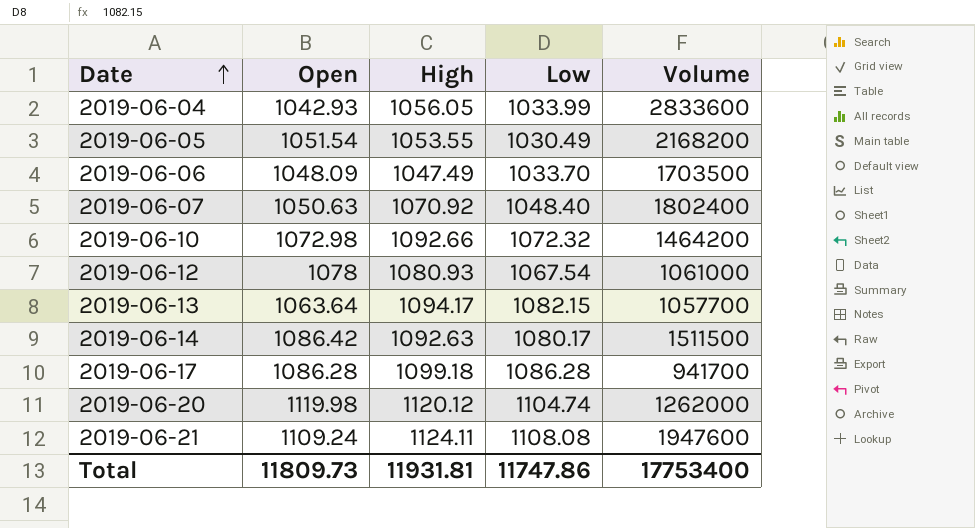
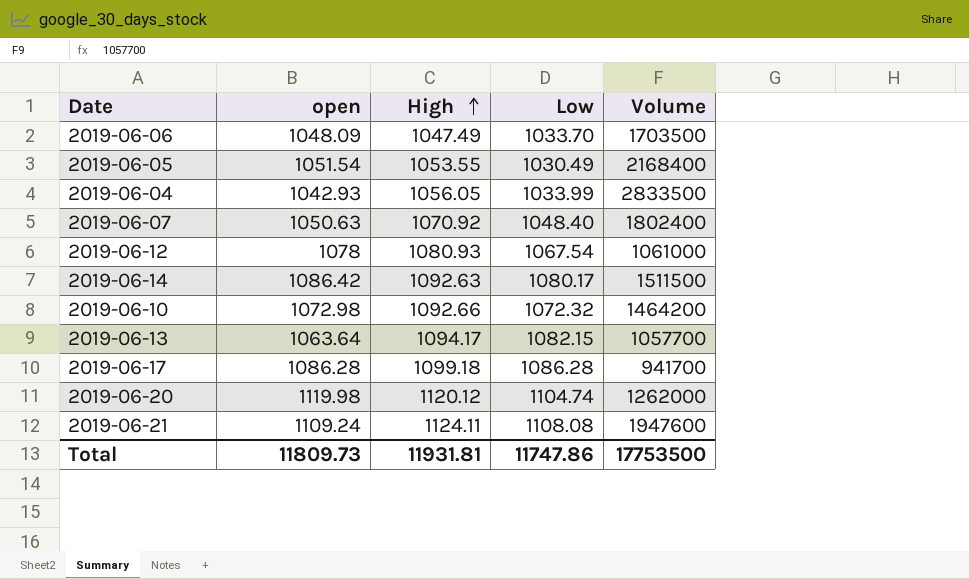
row order: Date ascending -> High ascending
column name: Open -> open
2019-06-05 | Volume: 2168200 -> 2168400
2019-06-04 | Volume: 2833600 -> 2833500
Total | Volume: 17753400 -> 17753500

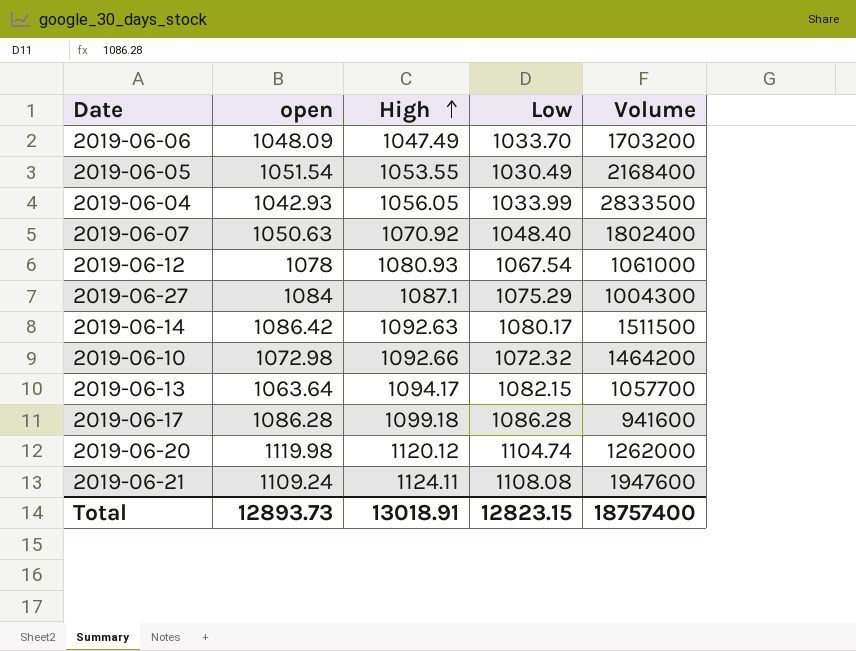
2019-06-06 | Volume: 1703500 -> 1703200
row 2019-06-27: none -> 1084 | 1087.1 | 1075.29 | 1004300
2019-06-17 | Volume: 941700 -> 941600
Total | open: 11809.73 -> 12893.73
Total | High: 11931.81 -> 13018.91
Total | Low: 11747.86 -> 12823.15
Total | Volume: 17753500 -> 18757400

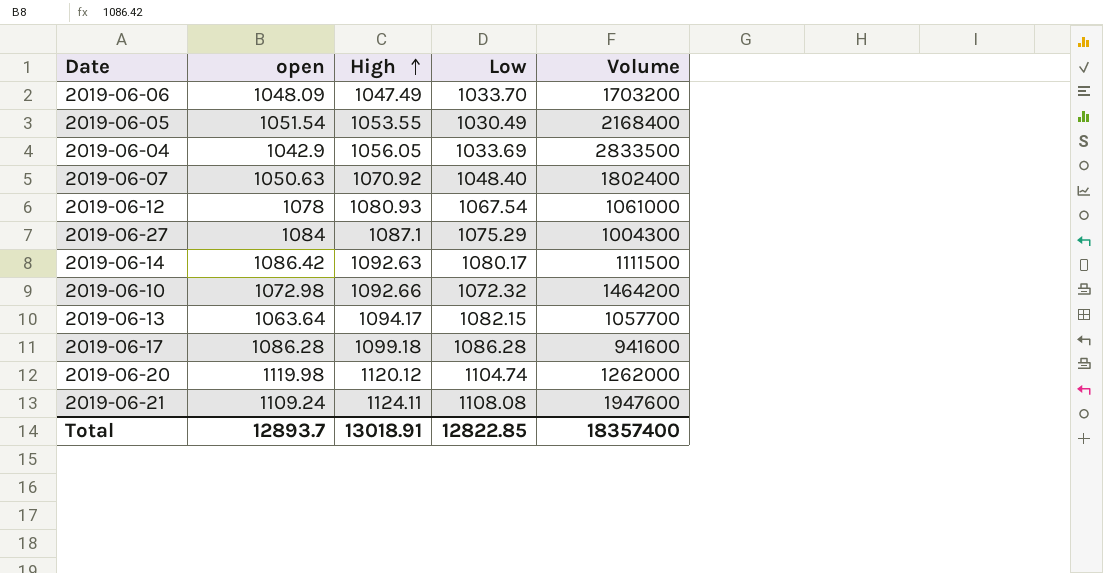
2019-06-04 | open: 1042.93 -> 1042.9
2019-06-04 | Low: 1033.99 -> 1033.69
2019-06-14 | Volume: 1511500 -> 1111500
Total | open: 12893.73 -> 12893.7
Total | Low: 12823.15 -> 12822.85
Total | Volume: 18757400 -> 18357400

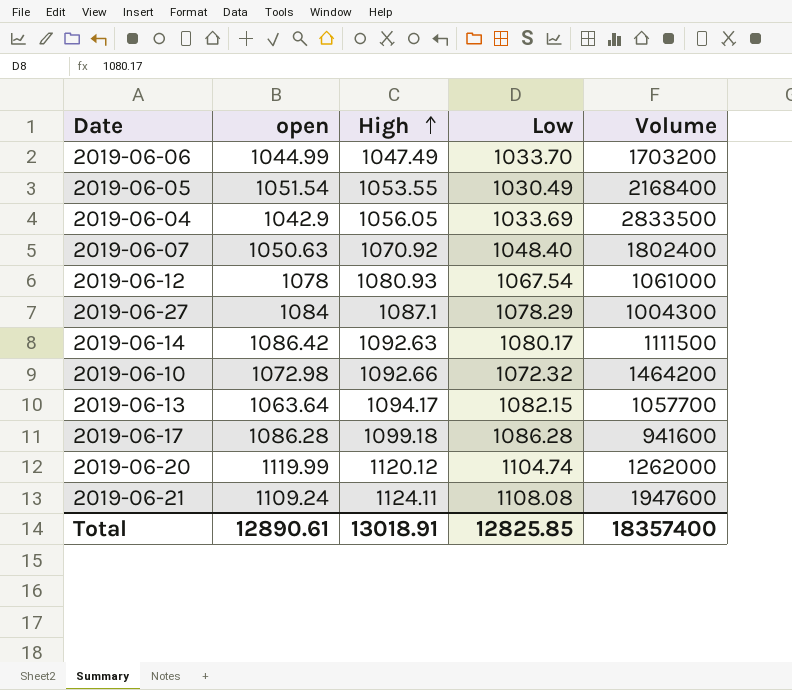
2019-06-06 | open: 1048.09 -> 1044.99
2019-06-27 | Low: 1075.29 -> 1078.29
2019-06-20 | open: 1119.98 -> 1119.99
Total | open: 12893.7 -> 12890.61
Total | Low: 12822.85 -> 12825.85

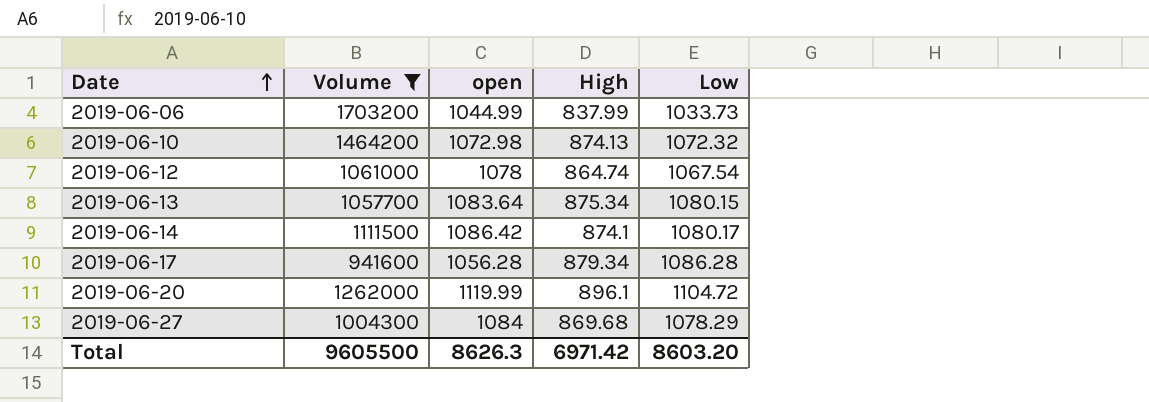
filter: none -> Volume <= 1703200
row order: High ascending -> Date ascending
column Volume | position: 5 -> 2
2019-06-06 | High: 1047.49 -> 837.99
2019-06-06 | Low: 1033.70 -> 1033.73
2019-06-10 | High: 1092.66 -> 874.13
2019-06-12 | High: 1080.93 -> 864.74
2019-06-13 | open: 1063.64 -> 1083.64
2019-06-13 | High: 1094.17 -> 875.34
2019-06-13 | Low: 1082.15 -> 1080.15
2019-06-14 | High: 1092.63 -> 874.1
2019-06-17 | open: 1086.28 -> 1056.28
2019-06-17 | High: 1099.18 -> 879.34
2019-06-20 | High: 1120.12 -> 896.1
2019-06-20 | Low: 1104.74 -> 1104.72
2019-06-27 | High: 1087.1 -> 869.68
Total | Volume: 18357400 -> 9605500
Total | open: 12890.61 -> 8626.3
Total | High: 13018.91 -> 6971.42
Total | Low: 12825.85 -> 8603.20

